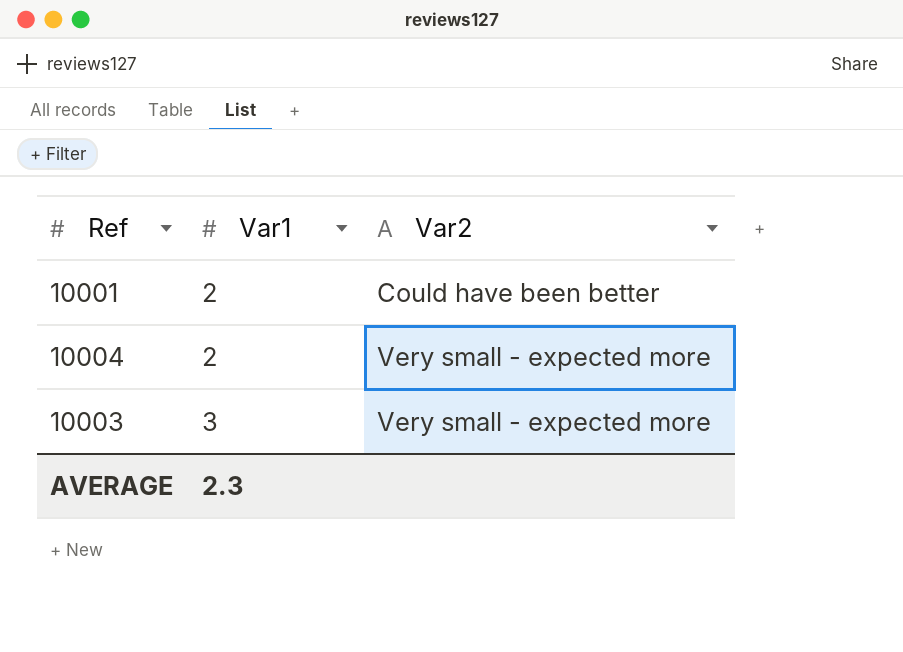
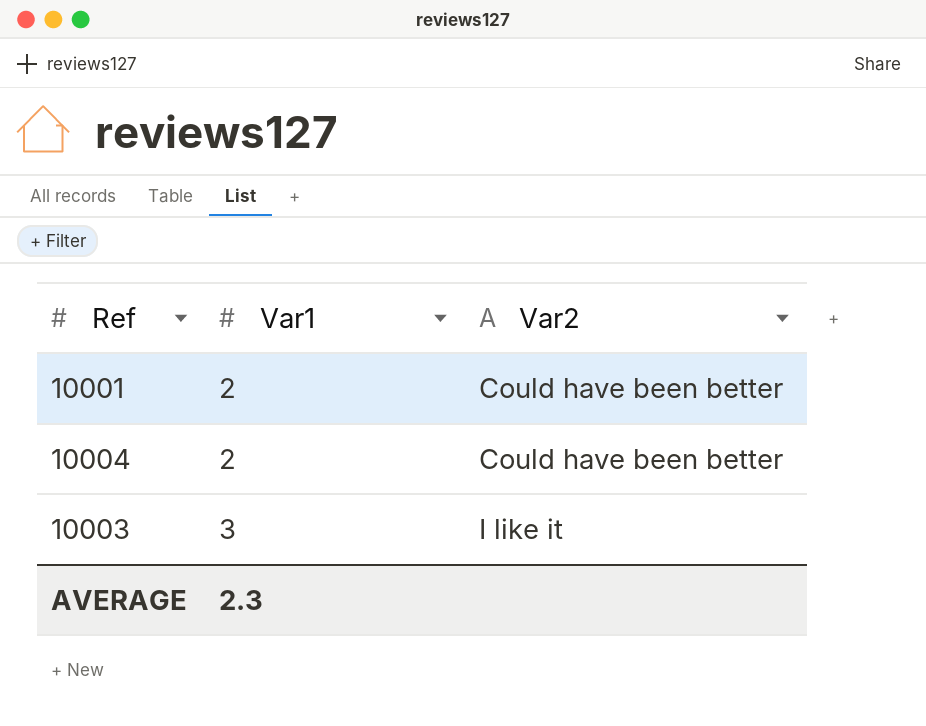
10004 | Var2: Very small - expected more -> Could have been better
10003 | Var2: Very small - expected more -> I like it

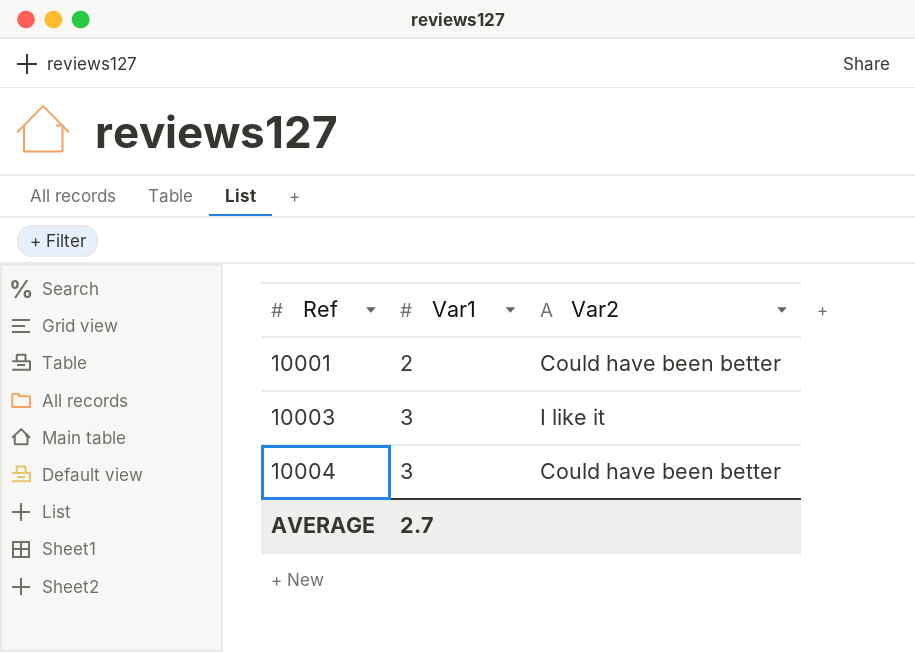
row order: Var1 ascending -> Ref ascending
10004 | Var1: 2 -> 3
AVERAGE | Var1: 2.3 -> 2.7

